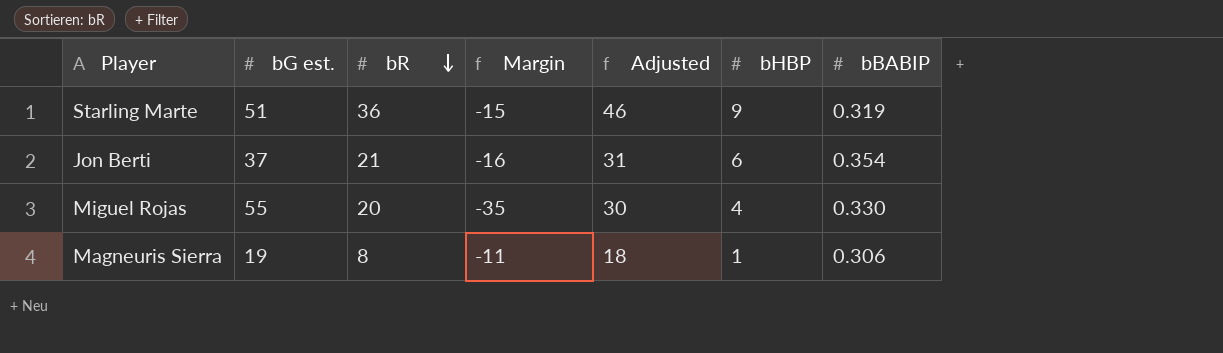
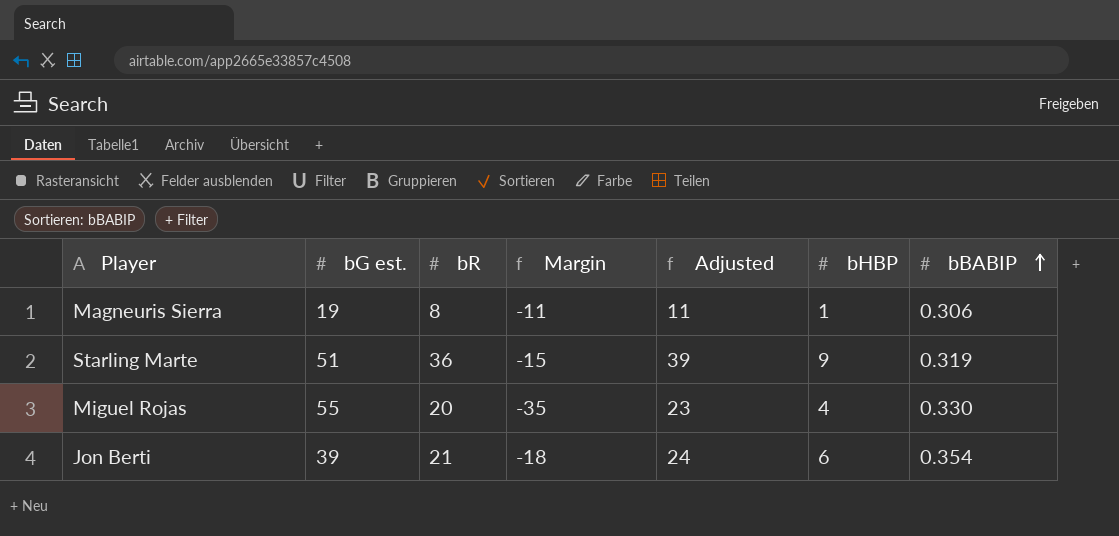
row order: bR descending -> bBABIP ascending
column Adjusted | formula: [bR] + 10 -> [bR] + 3
Jon Berti | bG est.: 37 -> 39
Jon Berti | Margin: -16 -> -18

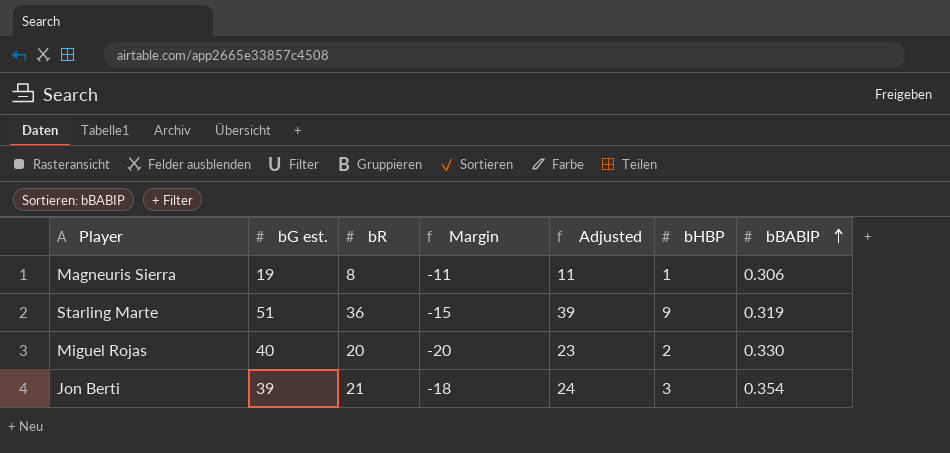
Miguel Rojas | bG est.: 55 -> 40
Miguel Rojas | Margin: -35 -> -20
Miguel Rojas | bHBP: 4 -> 2
Jon Berti | bHBP: 6 -> 3

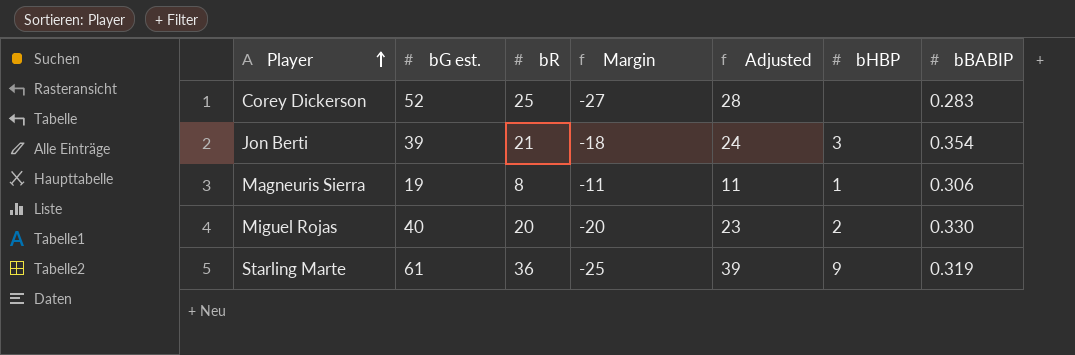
row order: bBABIP ascending -> Player ascending
row Corey Dickerson: none -> 52 | 25 | -27 | 28 | none | 0.283
Starling Marte | bG est.: 51 -> 61
Starling Marte | Margin: -15 -> -25

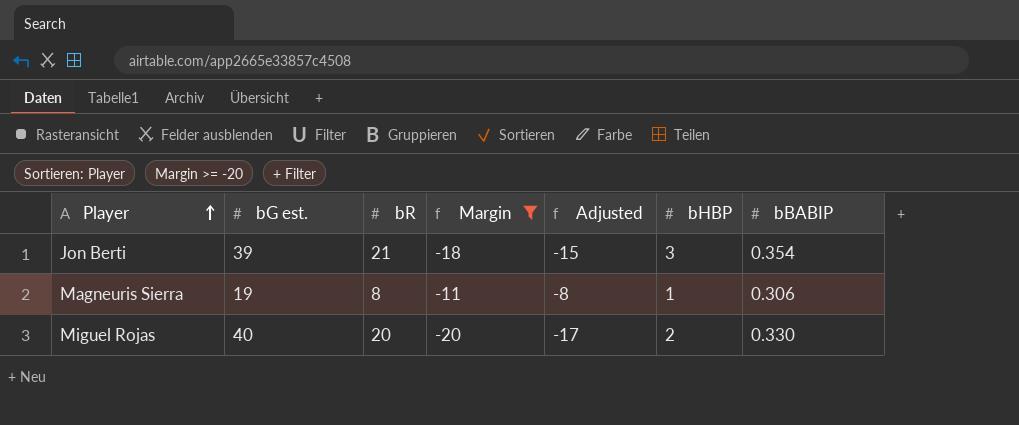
filter: none -> Margin >= -20
column Adjusted | formula: [bR] + 3 -> [Margin] + 3

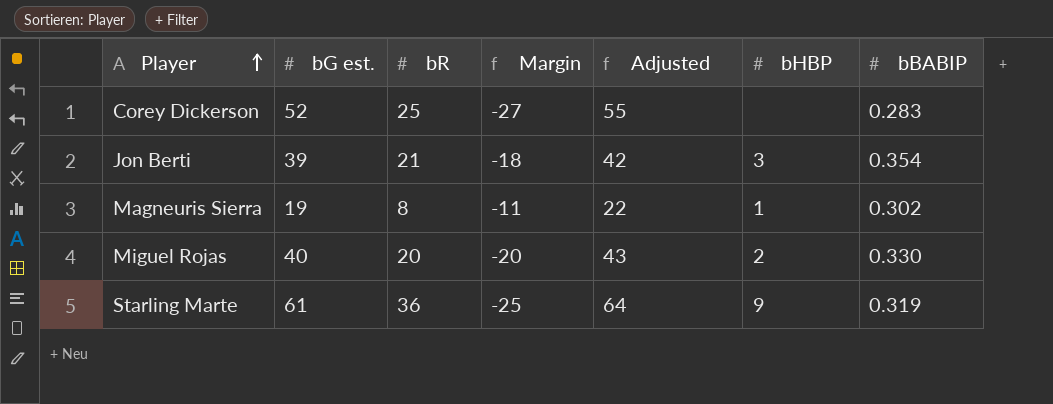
filter: Margin >= -20 -> none
column Adjusted | formula: [Margin] + 3 -> [bG est.] + 3
Magneuris Sierra | bBABIP: 0.306 -> 0.302

